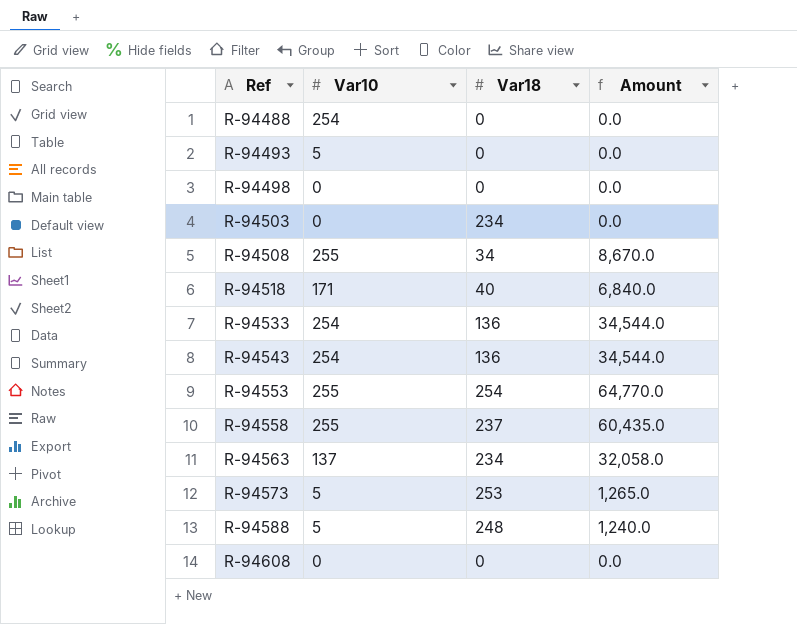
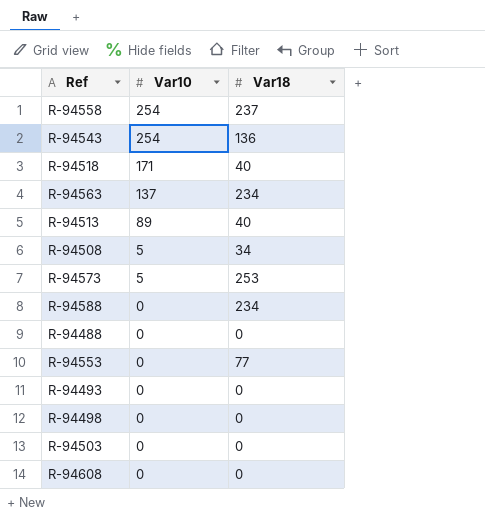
row order: Ref ascending -> Var10 descending
column Amount | formula: [Var10] * [Var18] -> none
row R-94533: 254 | 136 | 34,544.0 -> none
R-94558 | Var10: 255 -> 254
row R-94513: none -> 89 | 40
R-94508 | Var10: 255 -> 5
R-94588 | Var10: 5 -> 0
R-94588 | Var18: 248 -> 234
R-94488 | Var10: 254 -> 0
R-94553 | Var10: 255 -> 0
R-94553 | Var18: 254 -> 77
R-94493 | Var10: 5 -> 0
R-94503 | Var18: 234 -> 0

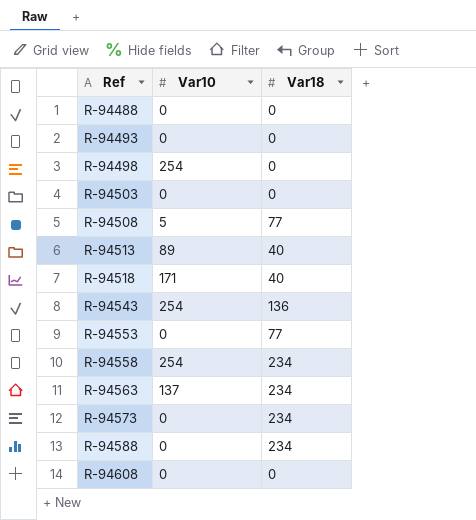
row order: Var10 descending -> Ref ascending
R-94498 | Var10: 0 -> 254
R-94508 | Var18: 34 -> 77
R-94558 | Var18: 237 -> 234
R-94573 | Var10: 5 -> 0
R-94573 | Var18: 253 -> 234

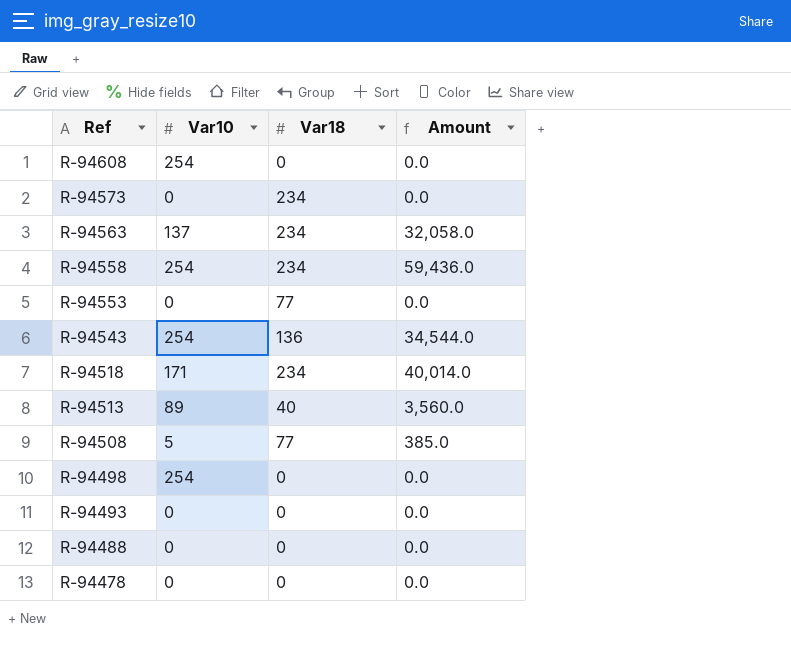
row order: Ref ascending -> Ref descending
column Amount | formula: none -> [Var10] * [Var18]
row R-94503: 0 | 0 -> none
row R-94588: 0 | 234 -> none
R-94608 | Var10: 0 -> 254
R-94518 | Var18: 40 -> 234
row R-94478: none -> 0 | 0 | 0.0

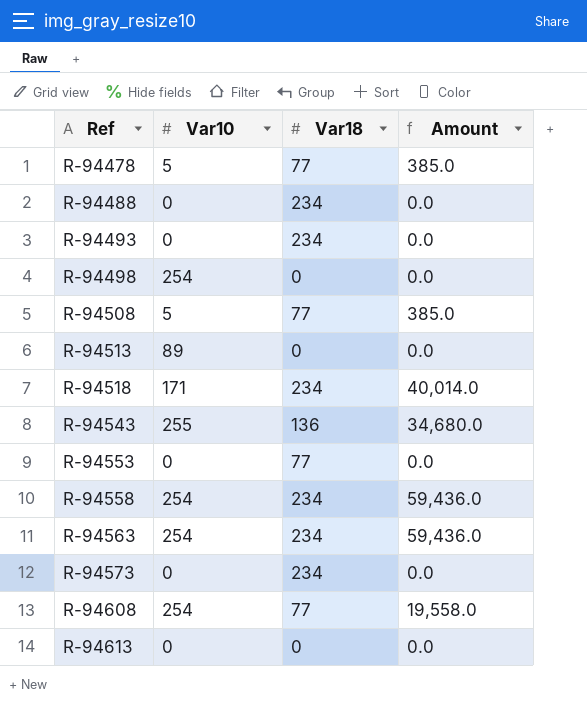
row order: Ref descending -> Ref ascending
R-94478 | Var10: 0 -> 5
R-94478 | Var18: 0 -> 77
R-94478 | Amount: 0.0 -> 385.0
R-94488 | Var18: 0 -> 234
R-94493 | Var18: 0 -> 234
R-94513 | Var18: 40 -> 0
R-94513 | Amount: 3,560.0 -> 0.0
R-94543 | Var10: 254 -> 255
R-94543 | Amount: 34,544.0 -> 34,680.0
R-94563 | Var10: 137 -> 254
R-94563 | Amount: 32,058.0 -> 59,436.0
R-94608 | Var18: 0 -> 77
R-94608 | Amount: 0.0 -> 19,558.0
row R-94613: none -> 0 | 0 | 0.0

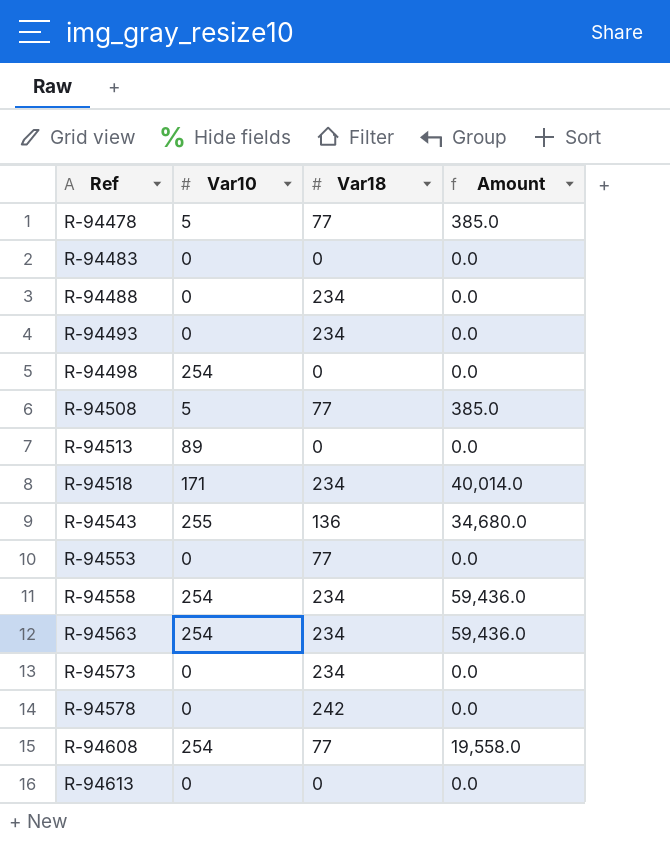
row R-94483: none -> 0 | 0 | 0.0
row R-94578: none -> 0 | 242 | 0.0

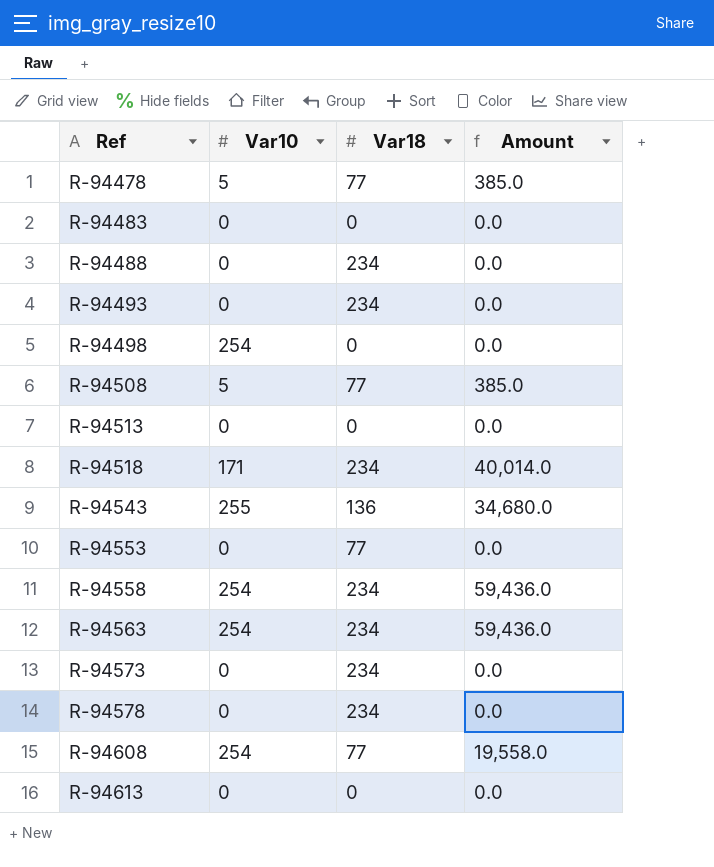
R-94513 | Var10: 89 -> 0
R-94578 | Var18: 242 -> 234

